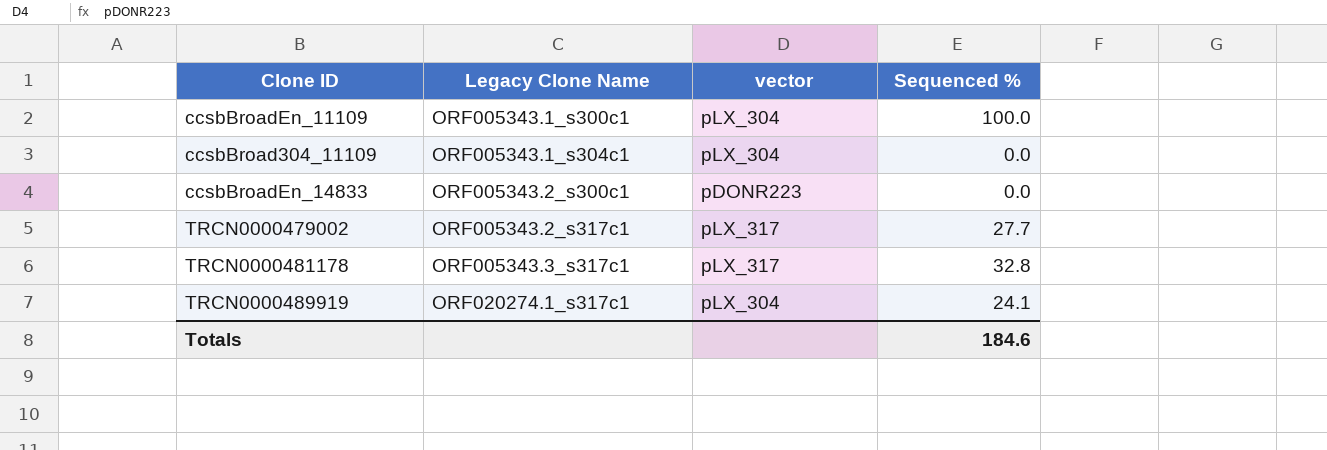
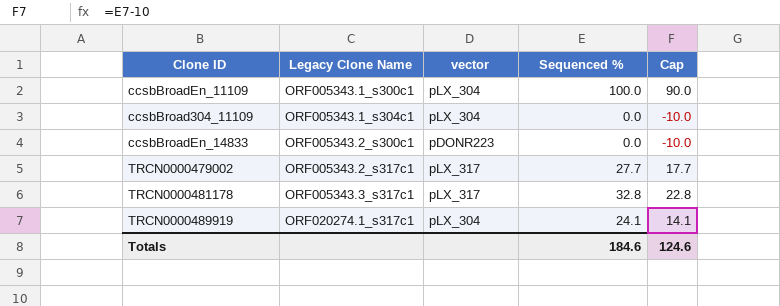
column Cap | formula: none -> [Sequenced %] - 10

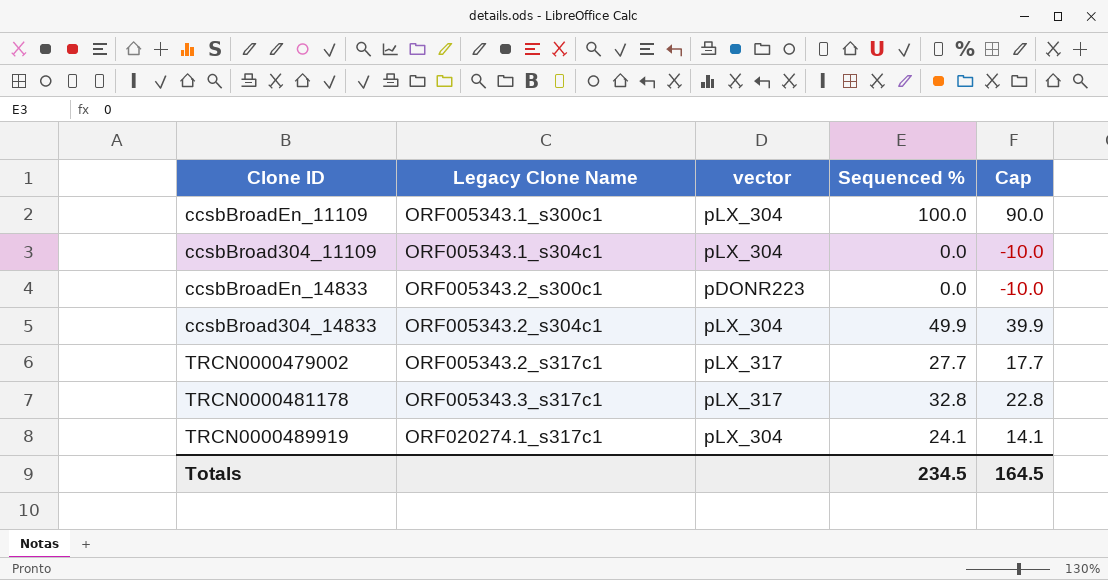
row ccsbBroad304_14833: none -> ORF005343.2_s304c1 | pLX_304 | 49.9 | 39.9
Totals | Sequenced %: 184.6 -> 234.5
Totals | Cap: 124.6 -> 164.5

